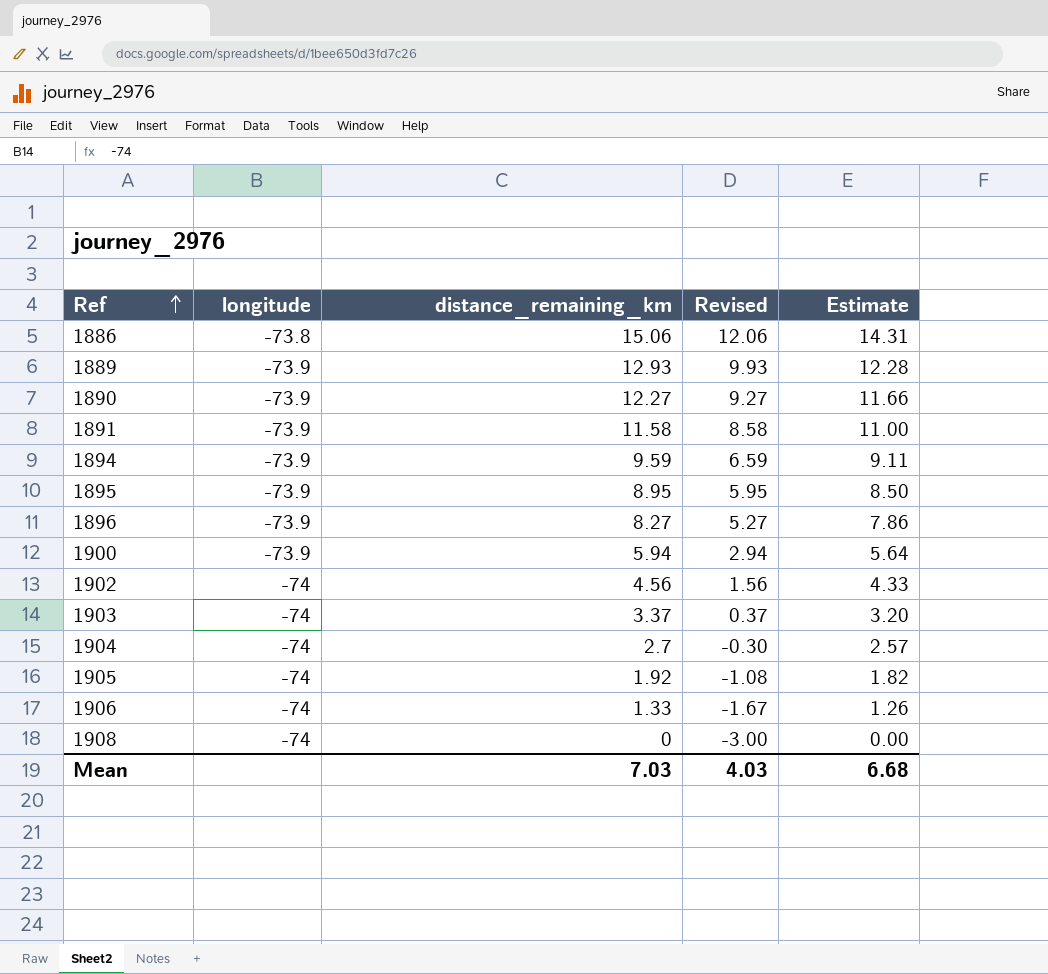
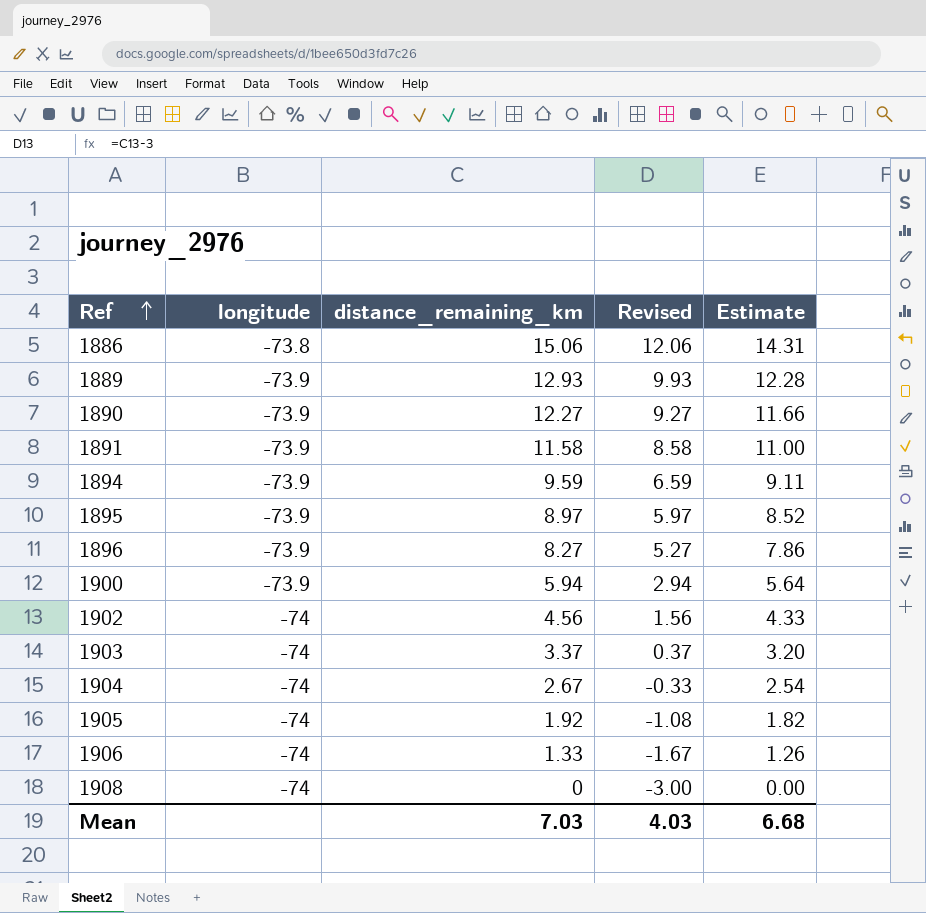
1895 | distance_remaining_km: 8.95 -> 8.97
1895 | Revised: 5.95 -> 5.97
1895 | Estimate: 8.50 -> 8.52
1904 | distance_remaining_km: 2.7 -> 2.67
1904 | Revised: -0.30 -> -0.33
1904 | Estimate: 2.57 -> 2.54

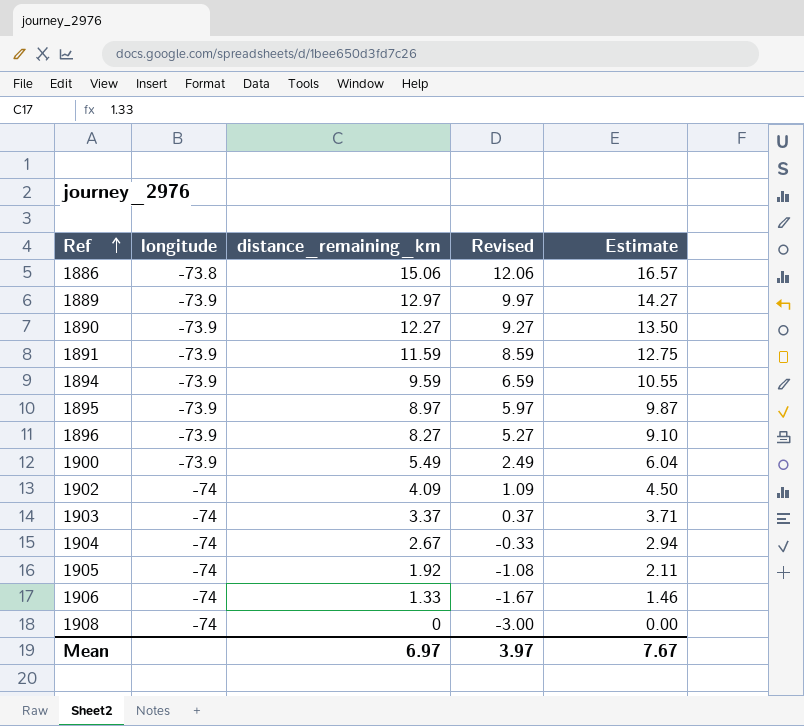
column Estimate | formula: [distance_remaining_km] * 0.95 -> [distance_remaining_km] * 1.1
1889 | distance_remaining_km: 12.93 -> 12.97
1889 | Revised: 9.93 -> 9.97
1891 | distance_remaining_km: 11.58 -> 11.59
1891 | Revised: 8.58 -> 8.59
1900 | distance_remaining_km: 5.94 -> 5.49
1900 | Revised: 2.94 -> 2.49
1902 | distance_remaining_km: 4.56 -> 4.09
1902 | Revised: 1.56 -> 1.09
Mean | distance_remaining_km: 7.03 -> 6.97
Mean | Revised: 4.03 -> 3.97
Mean | Estimate: 6.68 -> 7.67

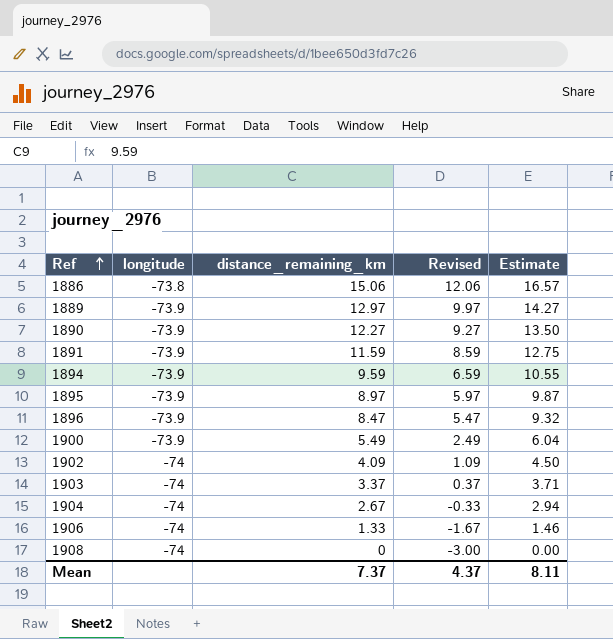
row 1905: -74 | 1.92 | -1.08 | 2.11 -> none
1896 | distance_remaining_km: 8.27 -> 8.47
1896 | Revised: 5.27 -> 5.47
1896 | Estimate: 9.10 -> 9.32
Mean | distance_remaining_km: 6.97 -> 7.37
Mean | Revised: 3.97 -> 4.37
Mean | Estimate: 7.67 -> 8.11

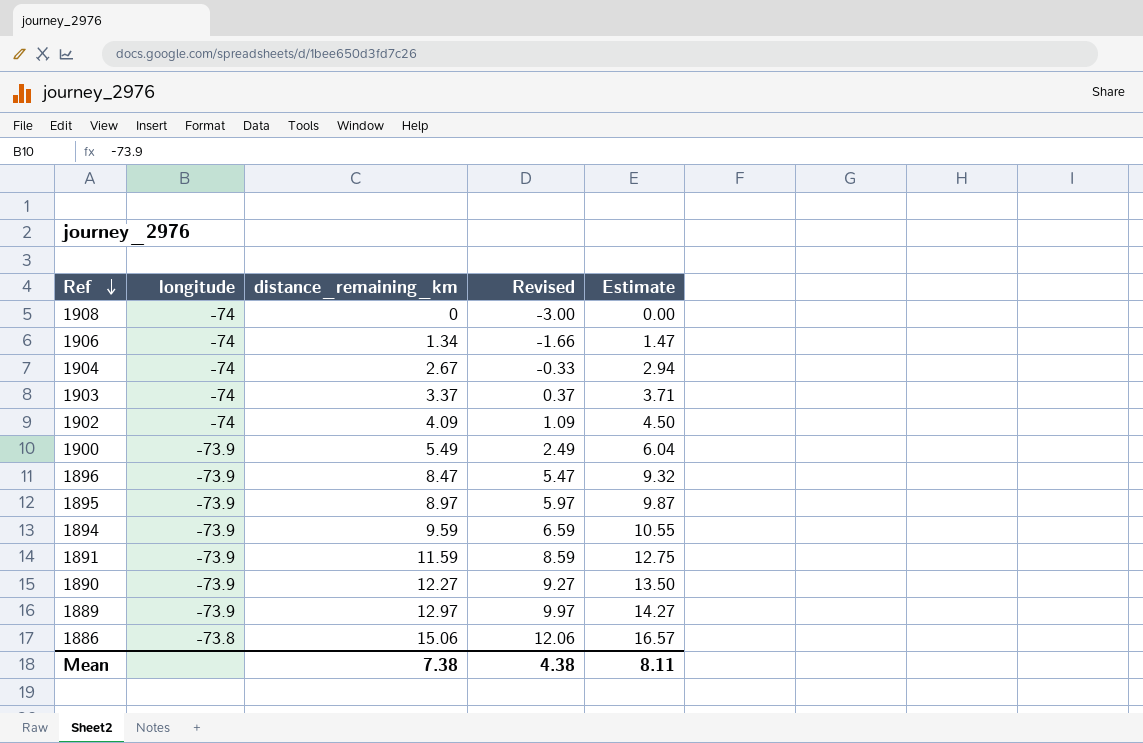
row order: Ref ascending -> Ref descending
1906 | distance_remaining_km: 1.33 -> 1.34
1906 | Revised: -1.67 -> -1.66
1906 | Estimate: 1.46 -> 1.47
Mean | distance_remaining_km: 7.37 -> 7.38
Mean | Revised: 4.37 -> 4.38

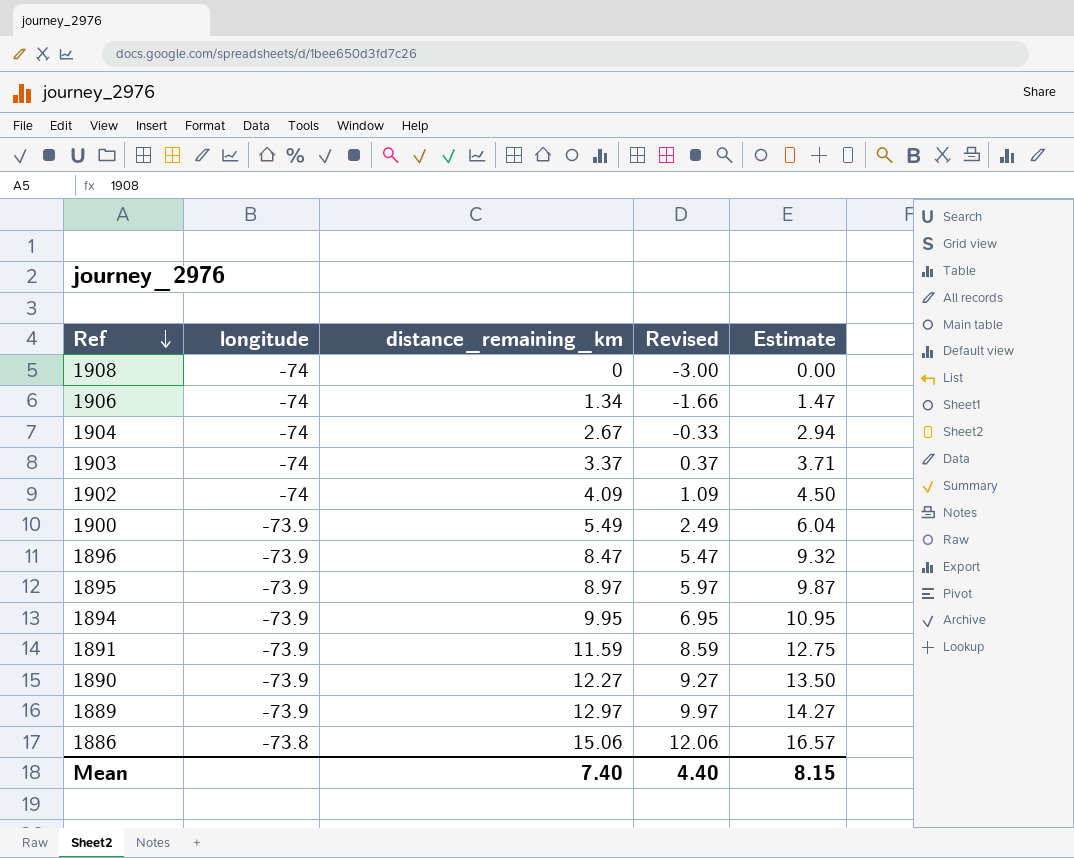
1894 | distance_remaining_km: 9.59 -> 9.95
1894 | Revised: 6.59 -> 6.95
1894 | Estimate: 10.55 -> 10.95
Mean | distance_remaining_km: 7.38 -> 7.40
Mean | Revised: 4.38 -> 4.40
Mean | Estimate: 8.11 -> 8.15

